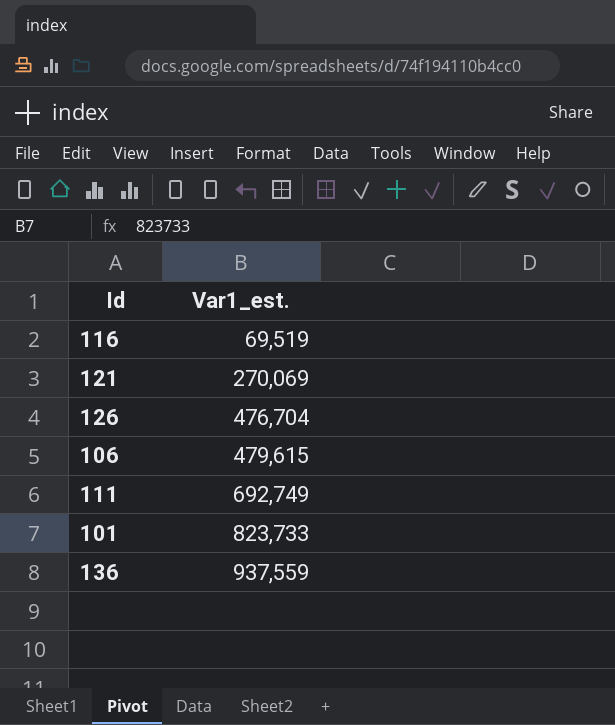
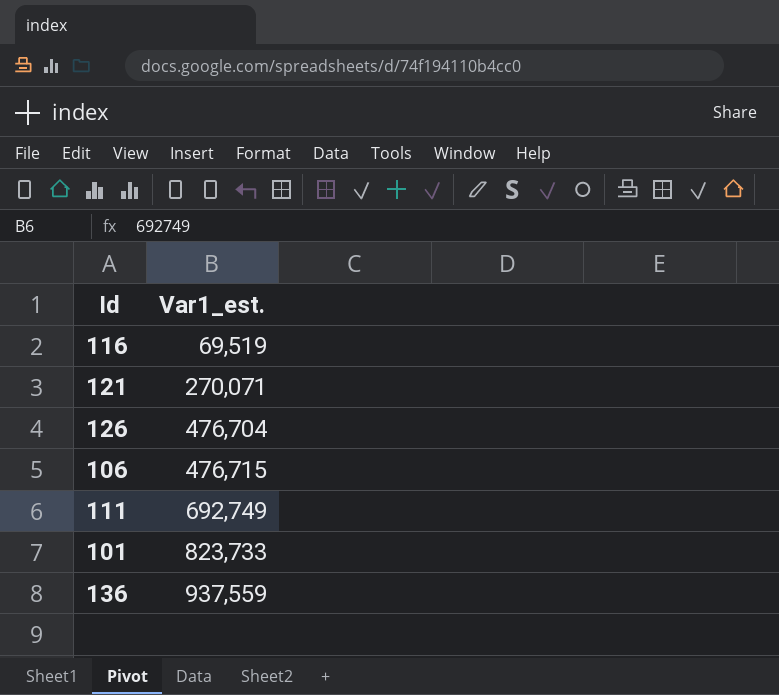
121 | Var1_est.: 270,069 -> 270,071
106 | Var1_est.: 479,615 -> 476,715

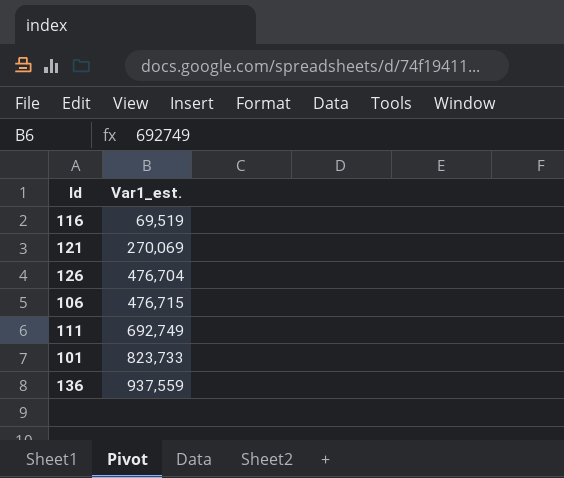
121 | Var1_est.: 270,071 -> 270,069

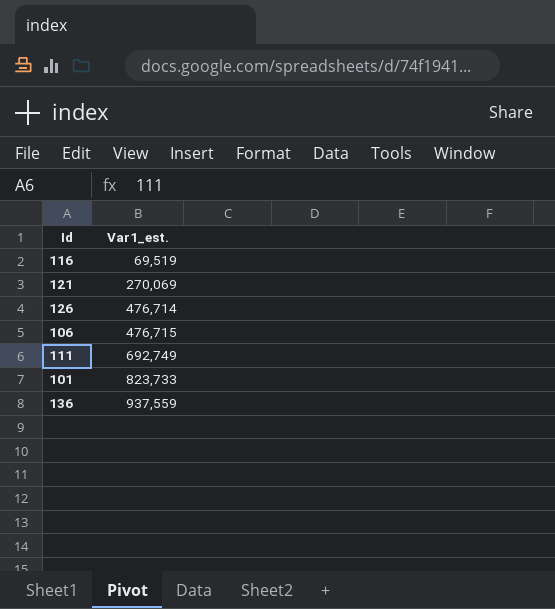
126 | Var1_est.: 476,704 -> 476,714

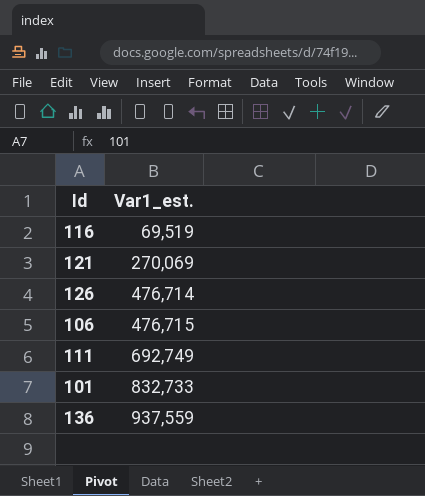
101 | Var1_est.: 823,733 -> 832,733

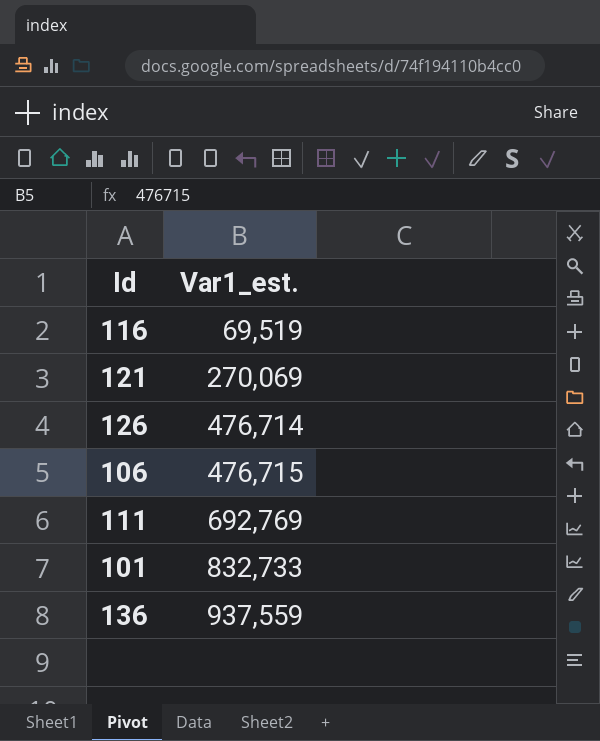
111 | Var1_est.: 692,749 -> 692,769

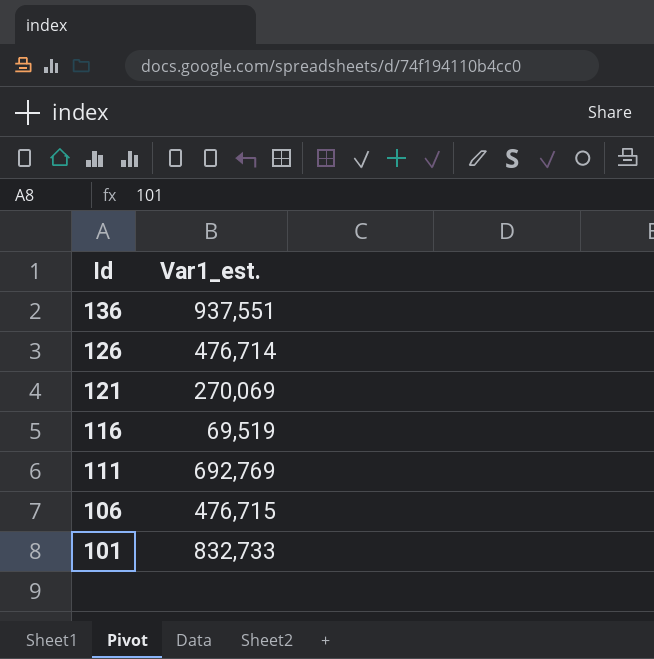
row order: Var1_est. ascending -> Id descending
136 | Var1_est.: 937,559 -> 937,551

